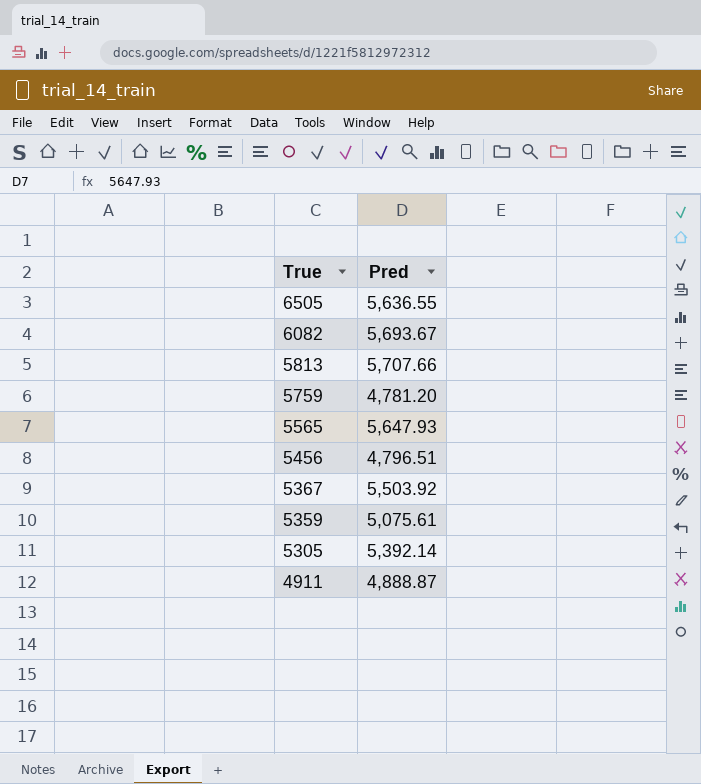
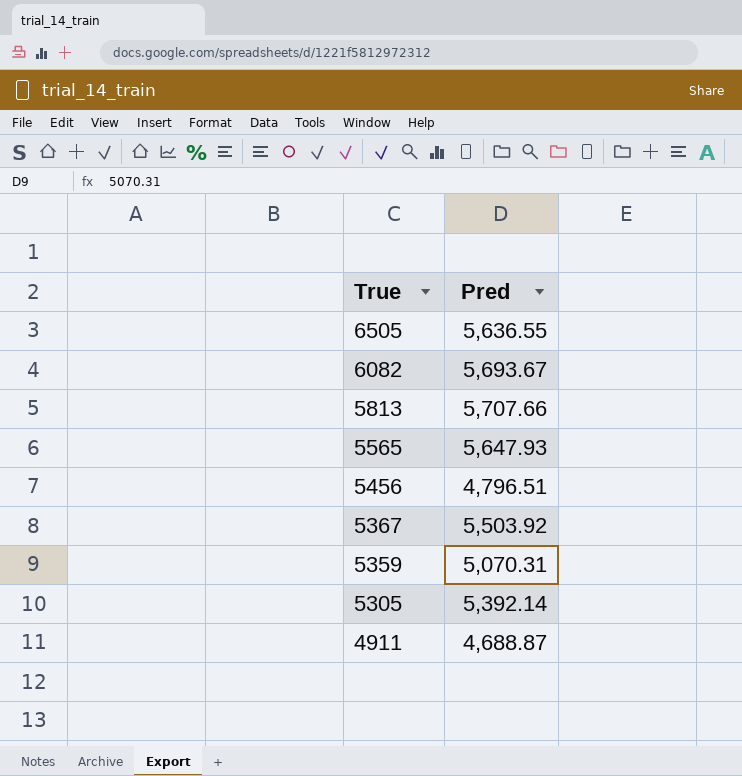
row 5759: 4,781.20 -> none
5359 | Pred: 5,075.61 -> 5,070.31
4911 | Pred: 4,888.87 -> 4,688.87

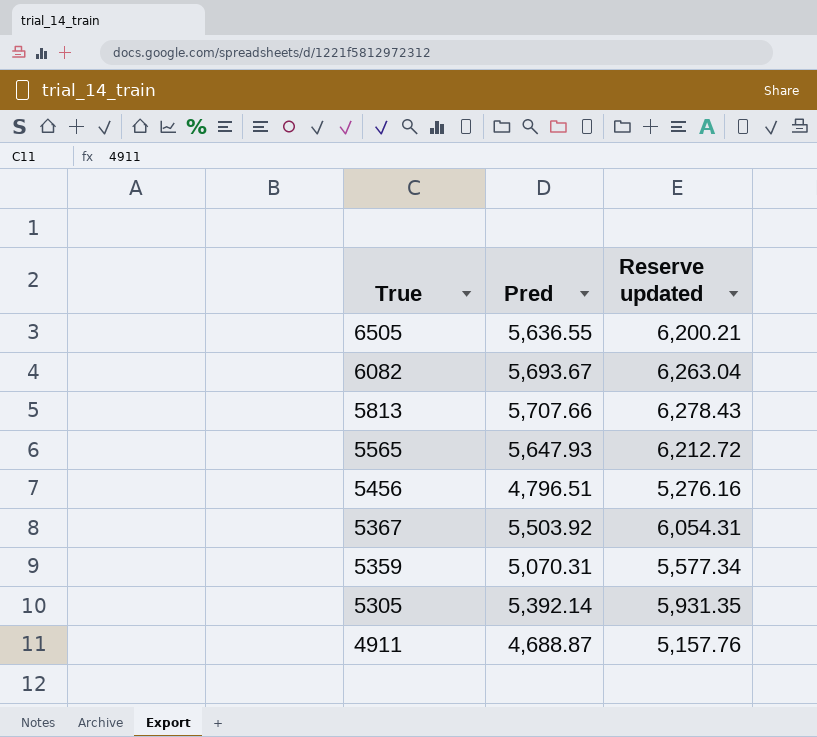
column Reserve updated | formula: none -> [Pred] * 1.1

